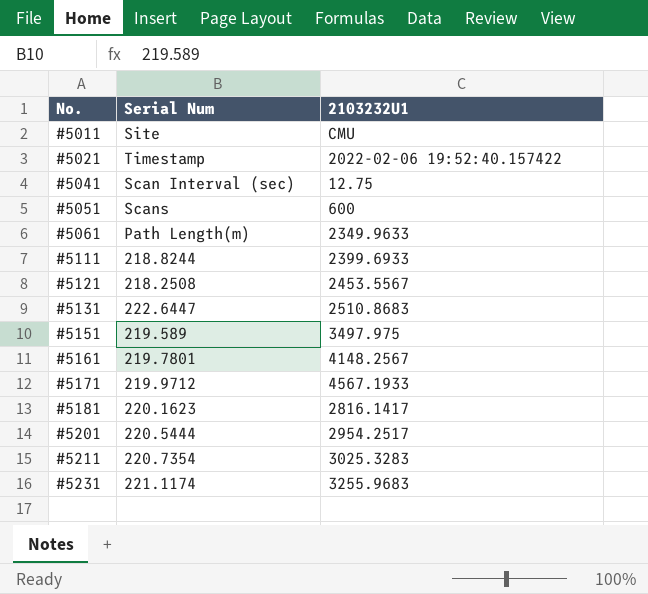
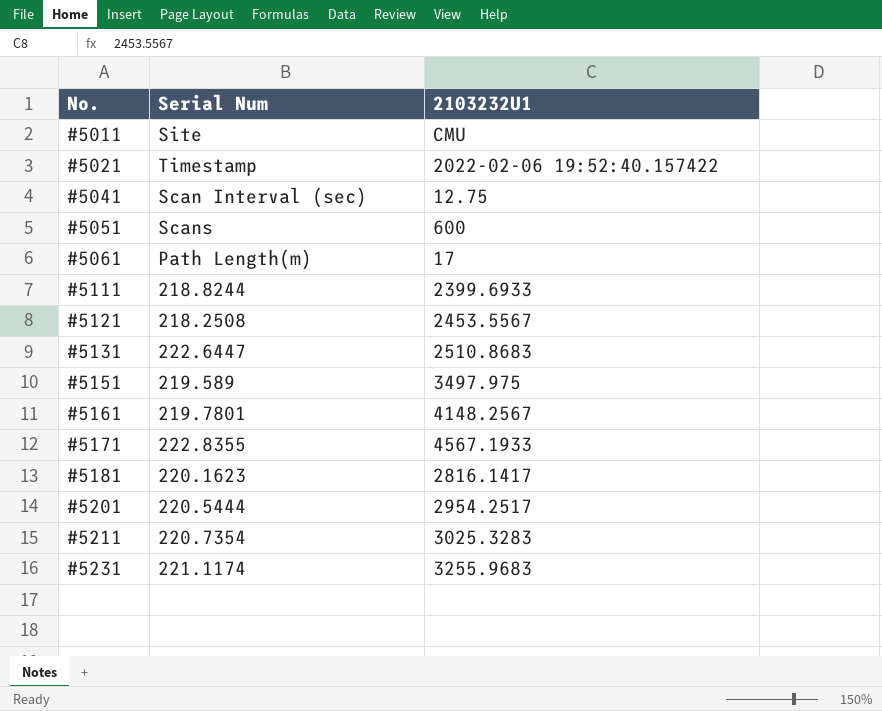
#5061 | 2103232U1: 2349.9633 -> 17
#5171 | Serial Num: 219.9712 -> 222.8355

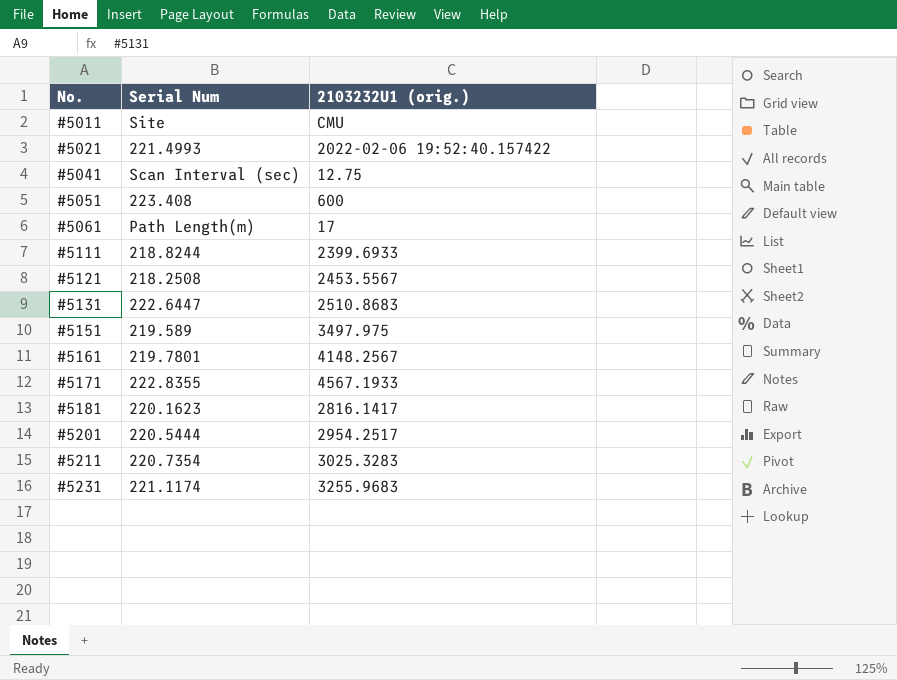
column name: 2103232U1 -> 2103232U1 (orig.)
#5021 | Serial Num: Timestamp -> 221.4993
#5051 | Serial Num: Scans -> 223.408

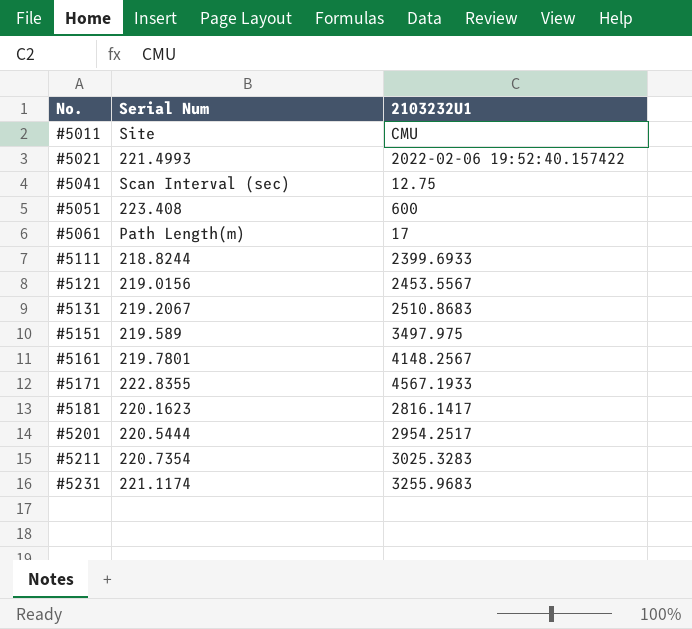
column name: 2103232U1 (orig.) -> 2103232U1
#5121 | Serial Num: 218.2508 -> 219.0156
#5131 | Serial Num: 222.6447 -> 219.2067

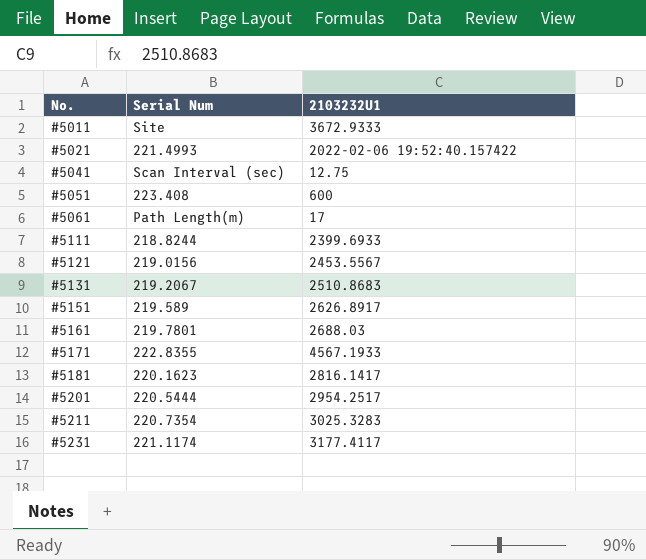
#5011 | 2103232U1: CMU -> 3672.9333
#5151 | 2103232U1: 3497.975 -> 2626.8917
#5161 | 2103232U1: 4148.2567 -> 2688.03
#5231 | 2103232U1: 3255.9683 -> 3177.4117

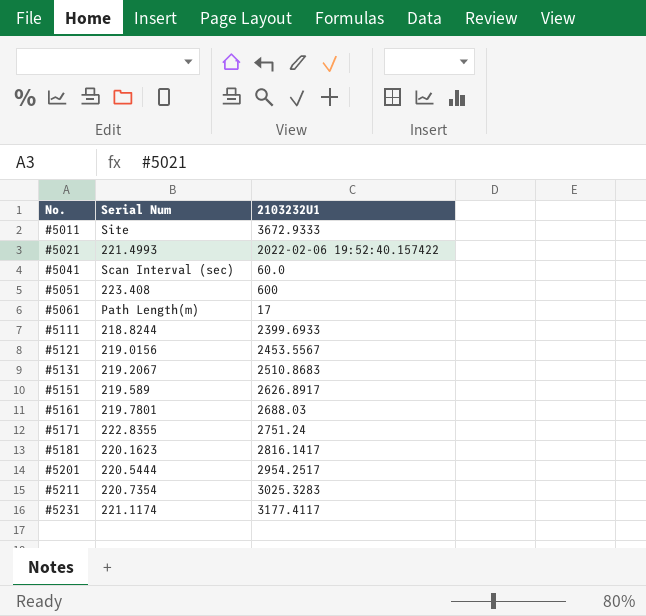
#5041 | 2103232U1: 12.75 -> 60.0
#5171 | 2103232U1: 4567.1933 -> 2751.24

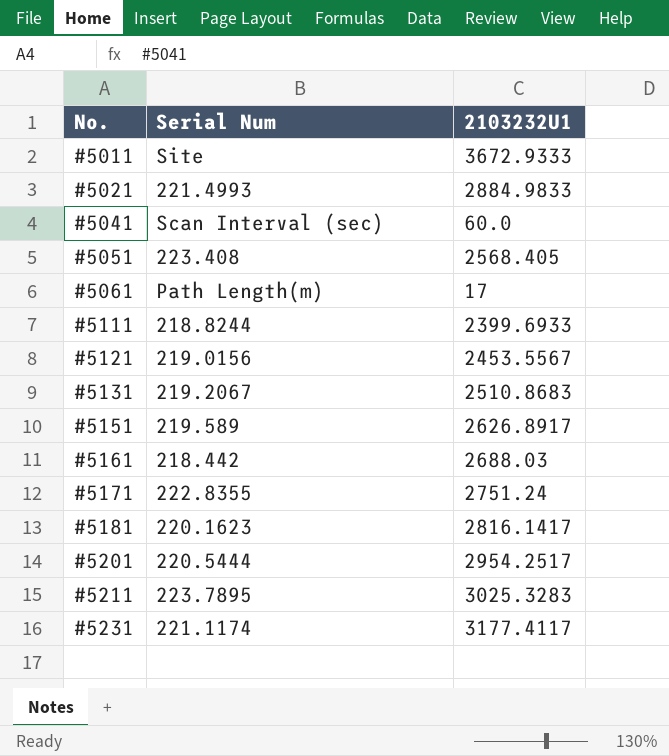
#5021 | 2103232U1: 2022-02-06 19:52:40.157422 -> 2884.9833
#5051 | 2103232U1: 600 -> 2568.405
#5161 | Serial Num: 219.7801 -> 218.442
#5211 | Serial Num: 220.7354 -> 223.7895

